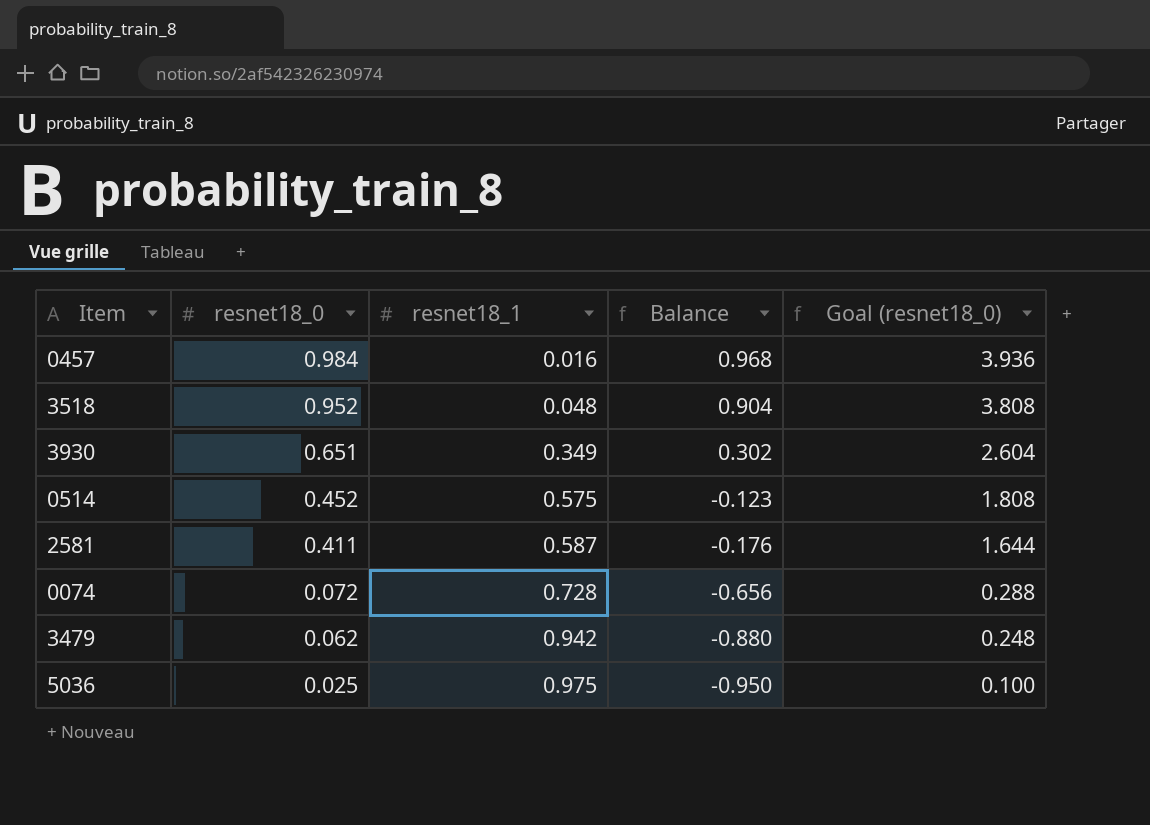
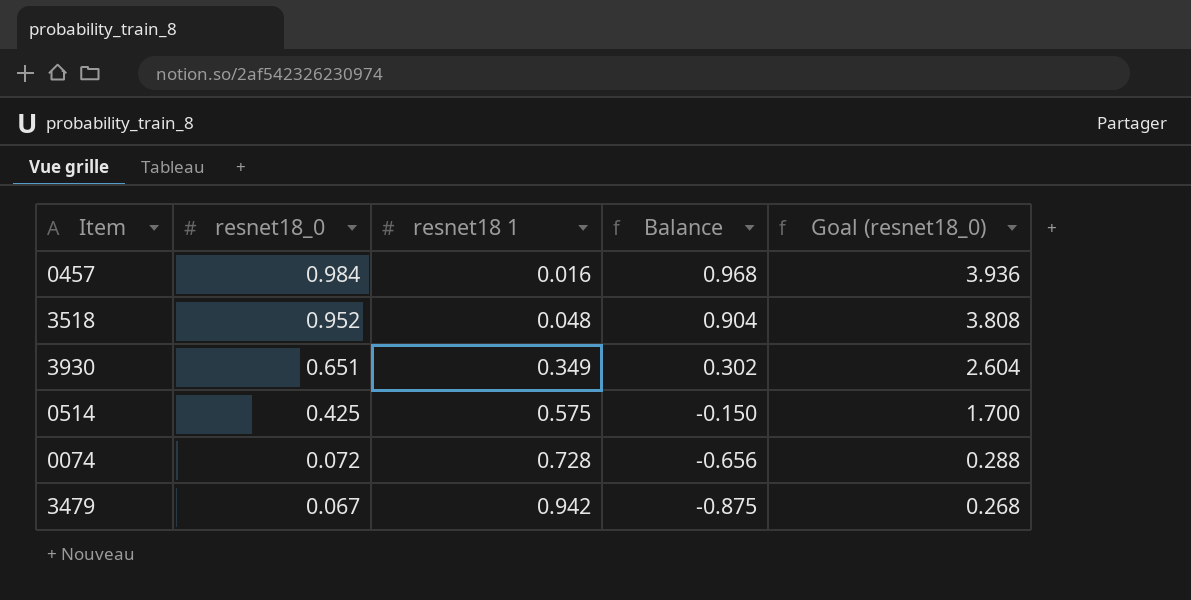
column name: resnet18_1 -> resnet18 1
row 2581: 0.411 | 0.587 | -0.176 | 1.644 -> none
row 5036: 0.025 | 0.975 | -0.950 | 0.100 -> none
0514 | resnet18_0: 0.452 -> 0.425
0514 | Balance: -0.123 -> -0.150
0514 | Goal (resnet18_0): 1.808 -> 1.700
3479 | resnet18_0: 0.062 -> 0.067
3479 | Balance: -0.880 -> -0.875
3479 | Goal (resnet18_0): 0.248 -> 0.268

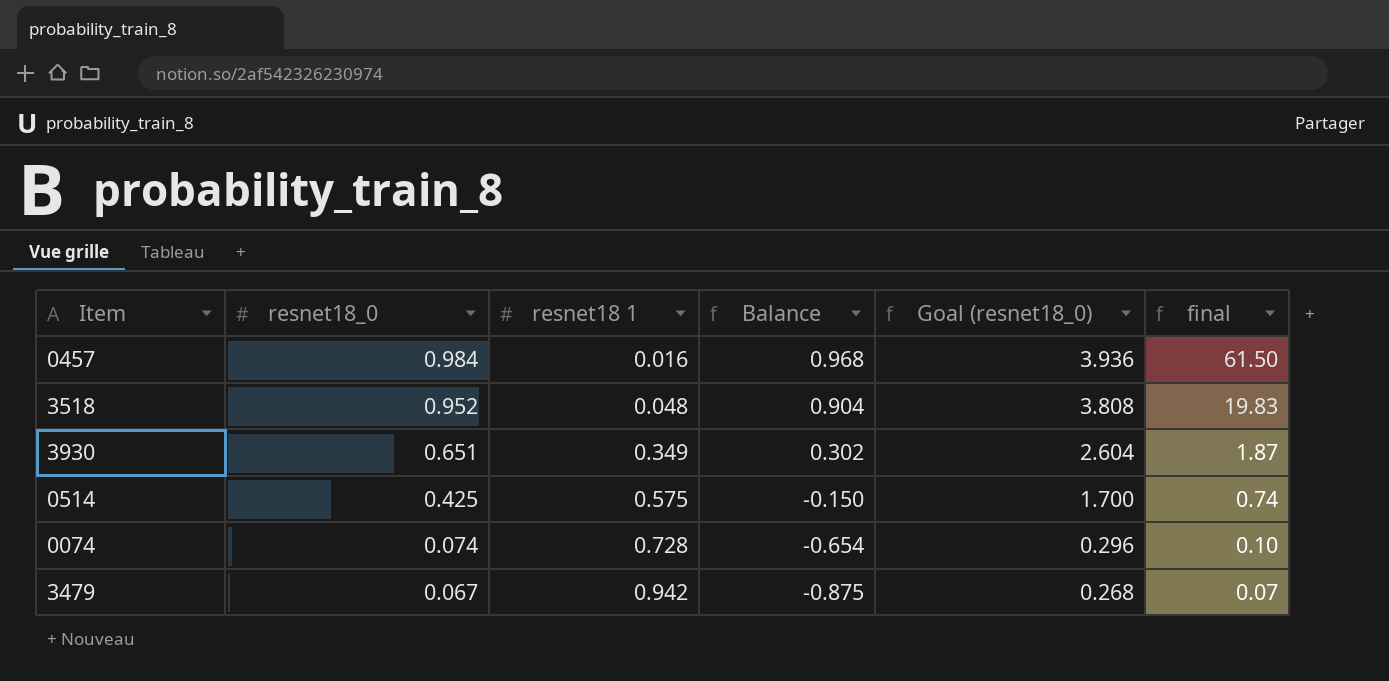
column final | formula: none -> [resnet18_0] / [resnet18 1]
0074 | resnet18_0: 0.072 -> 0.074
0074 | Balance: -0.656 -> -0.654
0074 | Goal (resnet18_0): 0.288 -> 0.296

